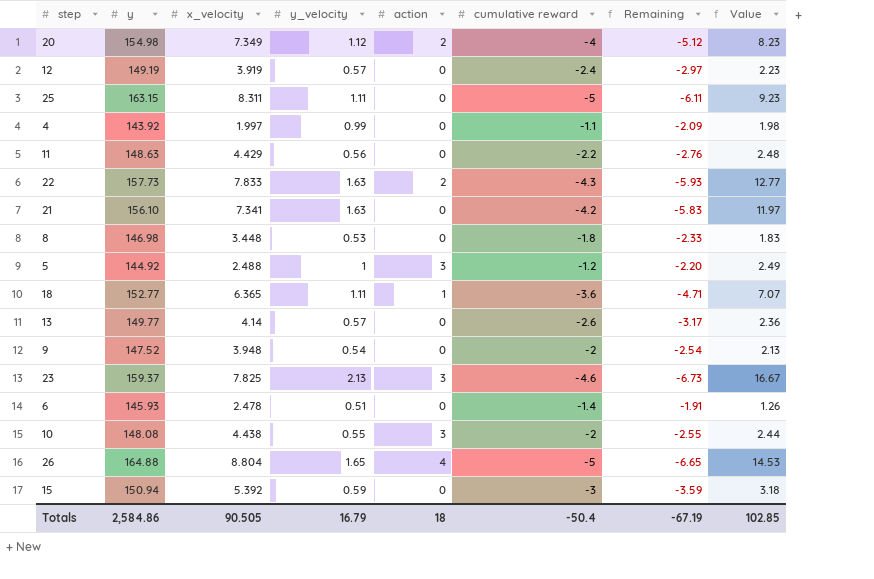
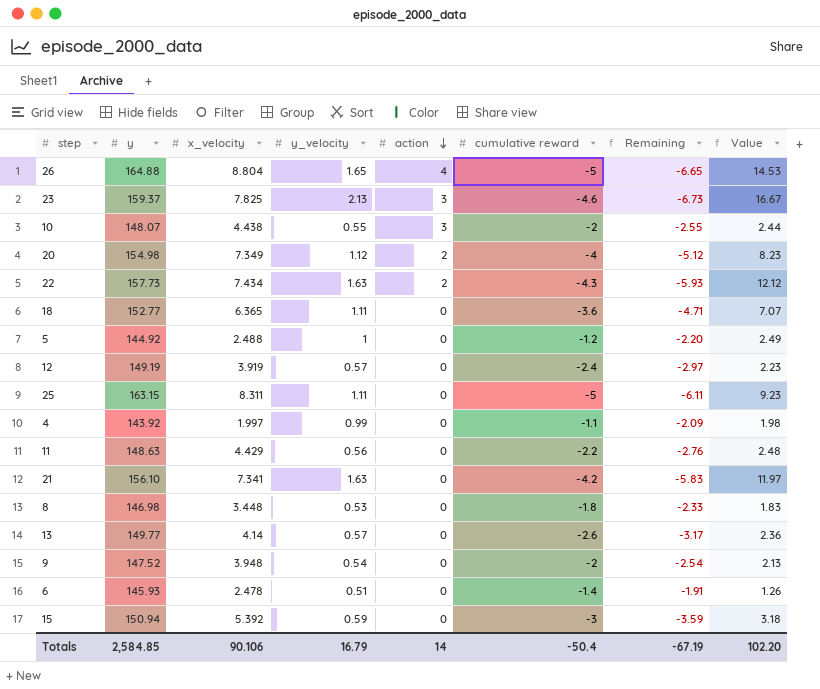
row order: none -> action descending
10 | y: 148.08 -> 148.07
22 | x_velocity: 7.833 -> 7.434
22 | Value: 12.77 -> 12.12
18 | action: 1 -> 0
5 | action: 3 -> 0
Totals | y: 2,584.86 -> 2,584.85
Totals | x_velocity: 90.505 -> 90.106
Totals | action: 18 -> 14
Totals | Value: 102.85 -> 102.20

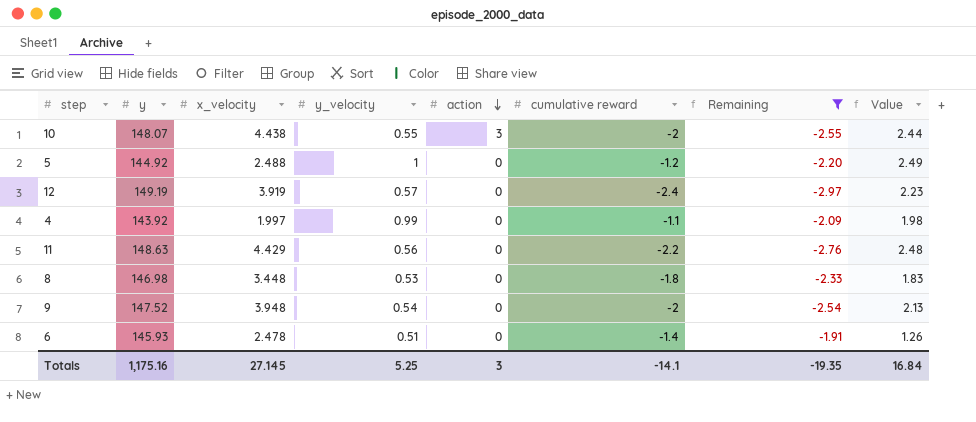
filter: none -> Remaining >= -2.97
Totals | y: 2,584.85 -> 1,175.16
Totals | x_velocity: 90.106 -> 27.145
Totals | y_velocity: 16.79 -> 5.25
Totals | action: 14 -> 3
Totals | cumulative reward: -50.4 -> -14.1
Totals | Remaining: -67.19 -> -19.35
Totals | Value: 102.20 -> 16.84

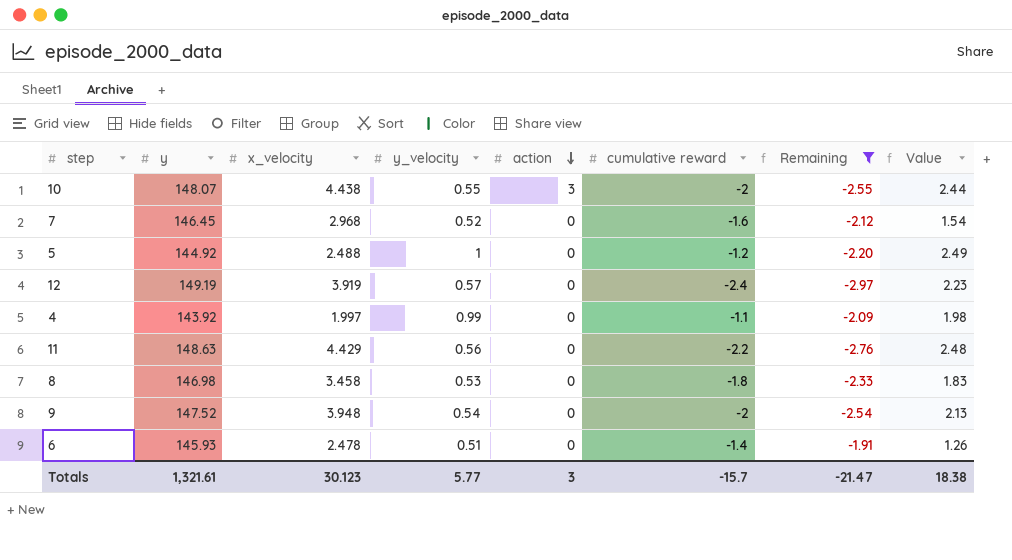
row 7: none -> 146.45 | 2.968 | 0.52 | 0 | -1.6 | -2.12 | 1.54
8 | x_velocity: 3.448 -> 3.458
Totals | y: 1,175.16 -> 1,321.61
Totals | x_velocity: 27.145 -> 30.123
Totals | y_velocity: 5.25 -> 5.77
Totals | cumulative reward: -14.1 -> -15.7
Totals | Remaining: -19.35 -> -21.47
Totals | Value: 16.84 -> 18.38

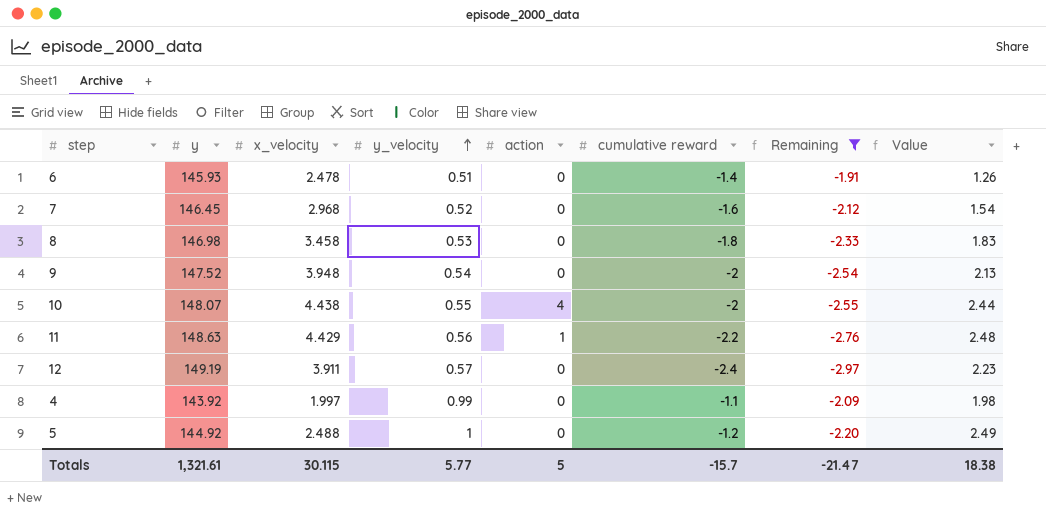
row order: action descending -> y_velocity ascending
10 | action: 3 -> 4
11 | action: 0 -> 1
12 | x_velocity: 3.919 -> 3.911
Totals | x_velocity: 30.123 -> 30.115
Totals | action: 3 -> 5

